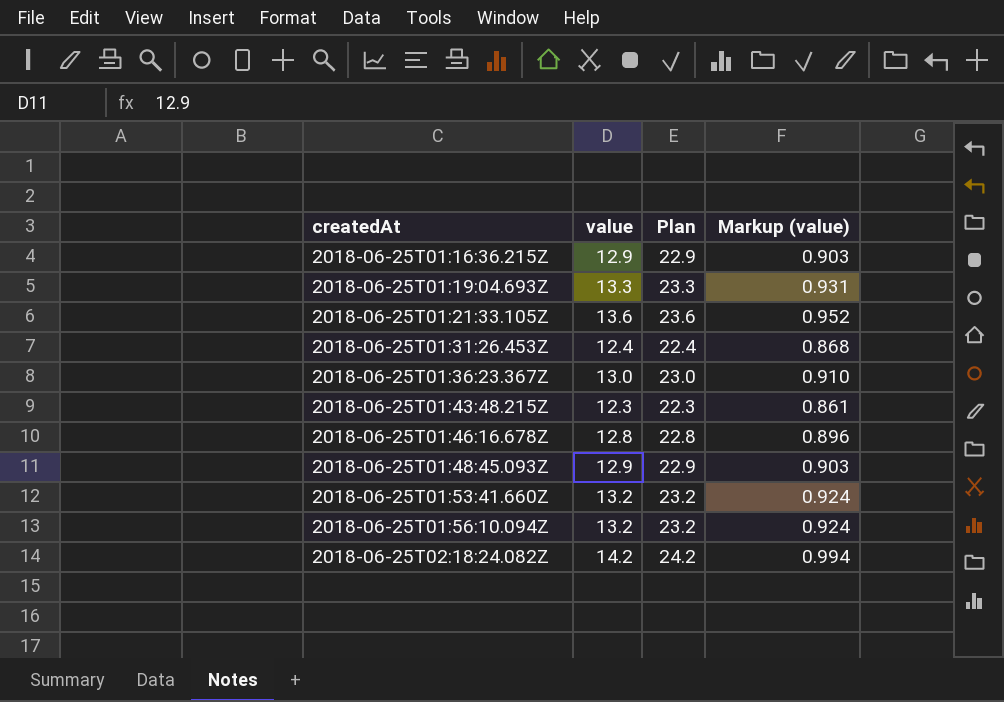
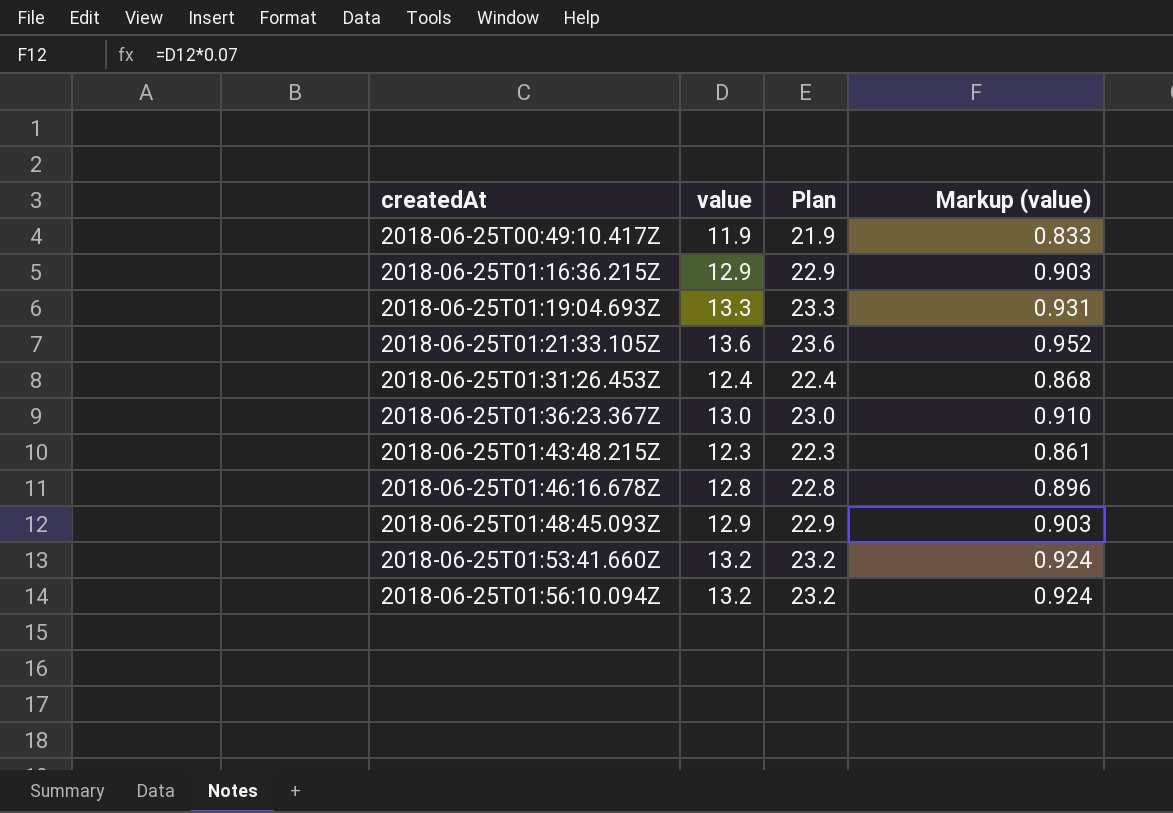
row 2018-06-25T02:18:24.082Z: 14.2 | 24.2 | 0.994 -> none
row 2018-06-25T00:49:10.417Z: none -> 11.9 | 21.9 | 0.833

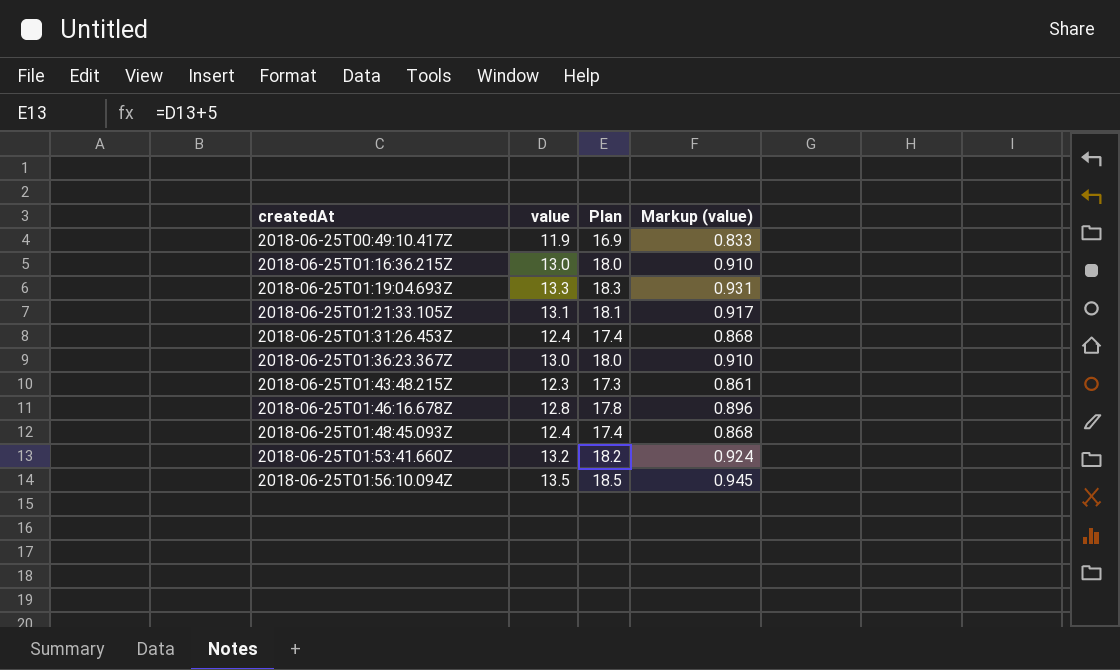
column Plan | formula: [value] + 10 -> [value] + 5
2018-06-25T01:16:36.215Z | value: 12.9 -> 13.0
2018-06-25T01:16:36.215Z | Markup (value): 0.903 -> 0.910
2018-06-25T01:21:33.105Z | value: 13.6 -> 13.1
2018-06-25T01:21:33.105Z | Markup (value): 0.952 -> 0.917
2018-06-25T01:48:45.093Z | value: 12.9 -> 12.4
2018-06-25T01:48:45.093Z | Markup (value): 0.903 -> 0.868
2018-06-25T01:56:10.094Z | value: 13.2 -> 13.5
2018-06-25T01:56:10.094Z | Markup (value): 0.924 -> 0.945

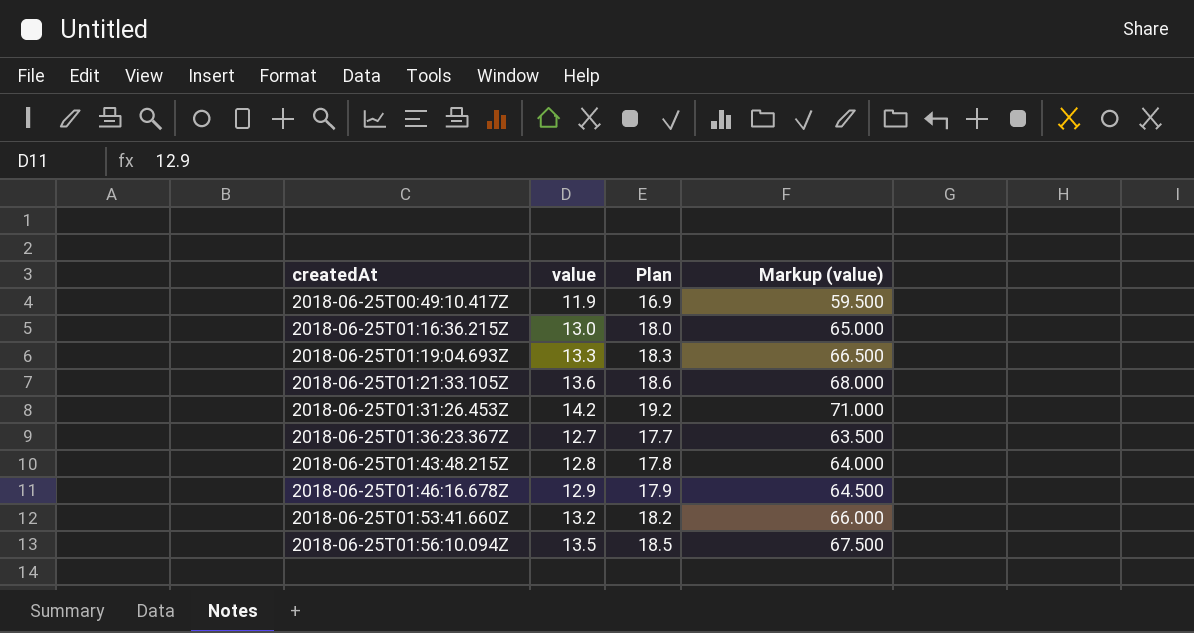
column Markup (value) | formula: [value] * 0.07 -> [value] * 5
row 2018-06-25T01:48:45.093Z: 12.4 | 17.4 | 0.868 -> none
2018-06-25T01:21:33.105Z | value: 13.1 -> 13.6
2018-06-25T01:21:33.105Z | Plan: 18.1 -> 18.6
2018-06-25T01:31:26.453Z | value: 12.4 -> 14.2
2018-06-25T01:31:26.453Z | Plan: 17.4 -> 19.2
2018-06-25T01:36:23.367Z | value: 13.0 -> 12.7
2018-06-25T01:36:23.367Z | Plan: 18.0 -> 17.7
2018-06-25T01:43:48.215Z | value: 12.3 -> 12.8
2018-06-25T01:43:48.215Z | Plan: 17.3 -> 17.8
2018-06-25T01:46:16.678Z | value: 12.8 -> 12.9
2018-06-25T01:46:16.678Z | Plan: 17.8 -> 17.9

